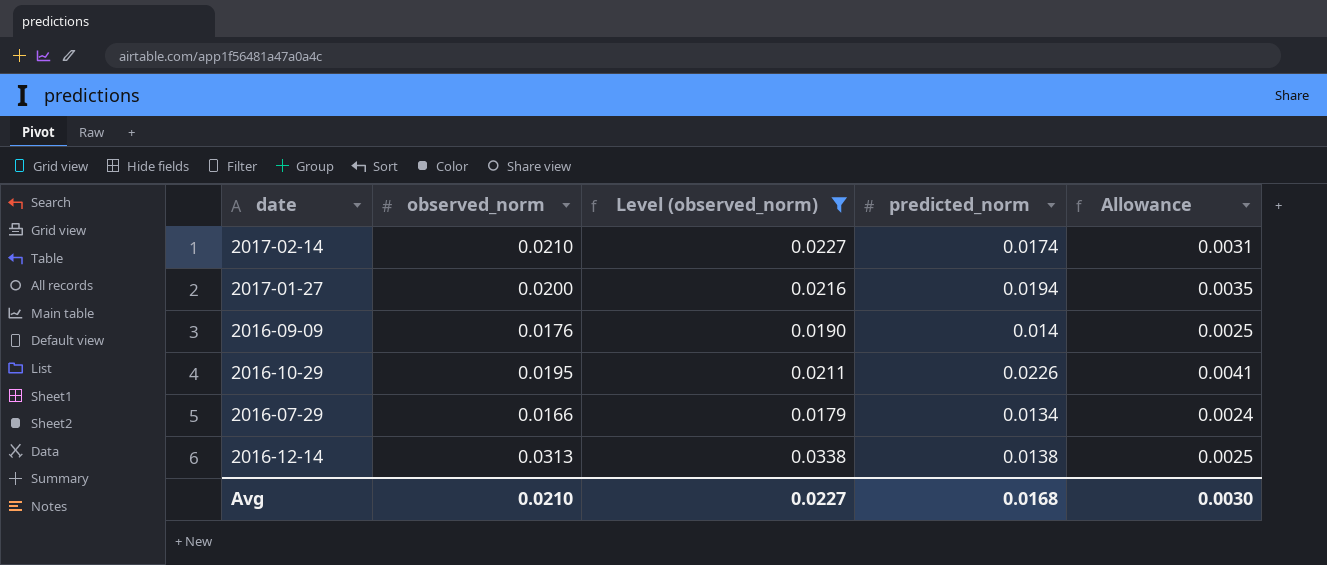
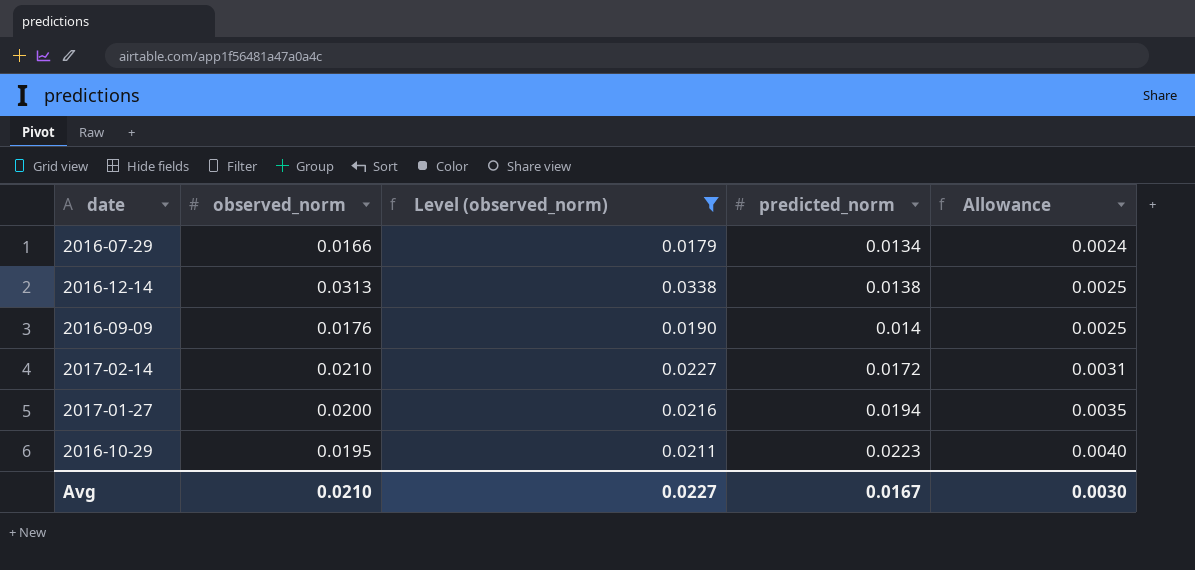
row order: none -> predicted_norm ascending
2017-02-14 | predicted_norm: 0.0174 -> 0.0172
2016-10-29 | predicted_norm: 0.0226 -> 0.0223
2016-10-29 | Allowance: 0.0041 -> 0.0040
Avg | predicted_norm: 0.0168 -> 0.0167

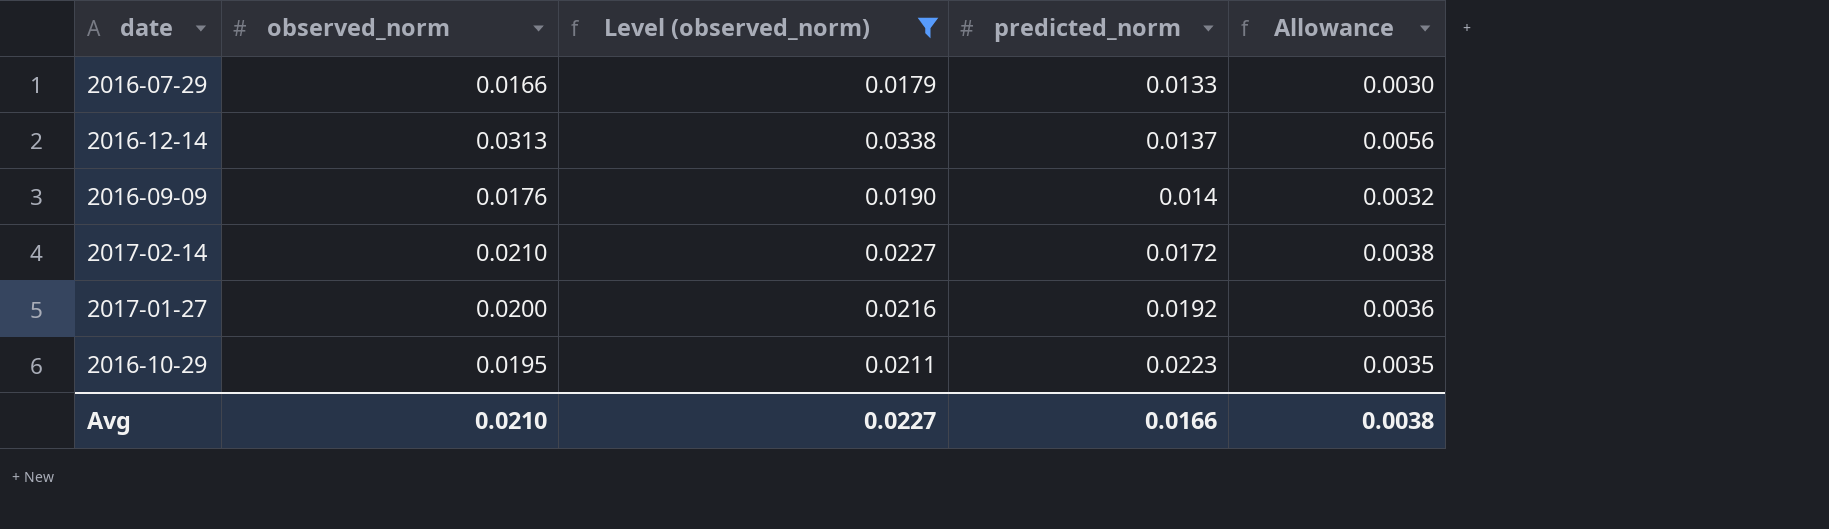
column Allowance | formula: [predicted_norm] * 0.18 -> [observed_norm] * 0.18
2016-07-29 | predicted_norm: 0.0134 -> 0.0133
2016-12-14 | predicted_norm: 0.0138 -> 0.0137
2017-01-27 | predicted_norm: 0.0194 -> 0.0192
Avg | predicted_norm: 0.0167 -> 0.0166
Avg | Allowance: 0.0030 -> 0.0038

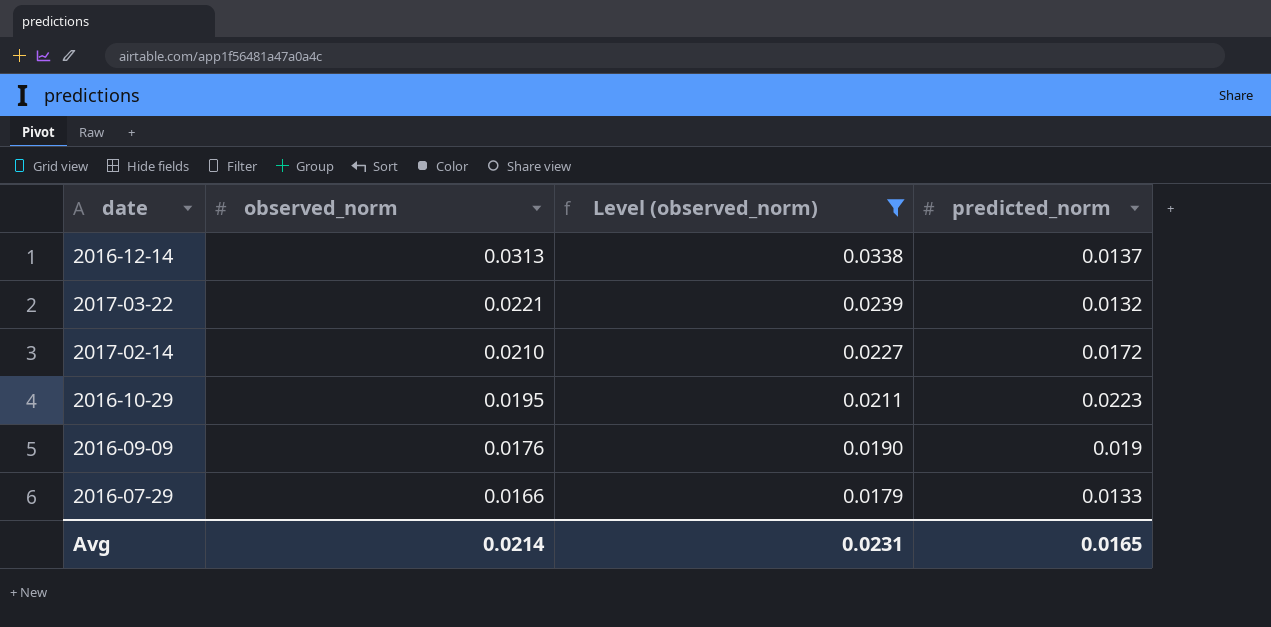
row order: predicted_norm ascending -> observed_norm descending
column Allowance | formula: [observed_norm] * 0.18 -> none
row 2017-01-27: 0.0200 | 0.0216 | 0.0192 | 0.0036 -> none
row 2017-03-22: none -> 0.0221 | 0.0239 | 0.0132
2016-09-09 | predicted_norm: 0.014 -> 0.019
Avg | observed_norm: 0.0210 -> 0.0214
Avg | Level (observed_norm): 0.0227 -> 0.0231
Avg | predicted_norm: 0.0166 -> 0.0165

